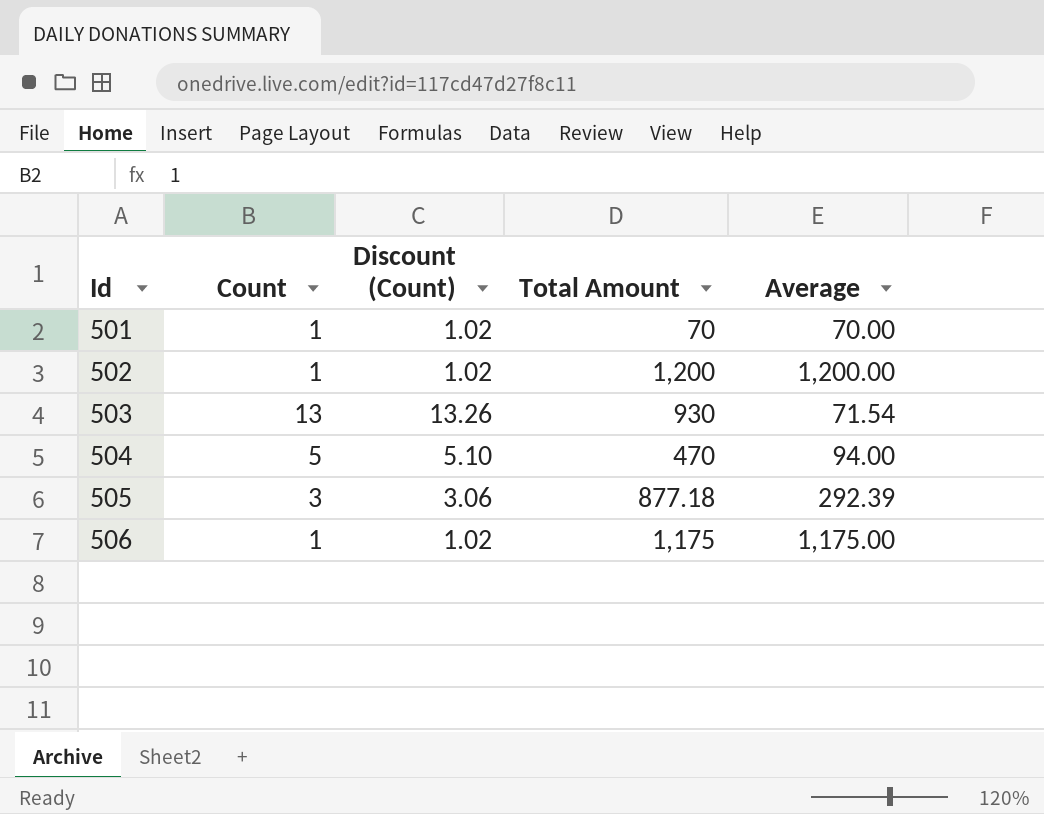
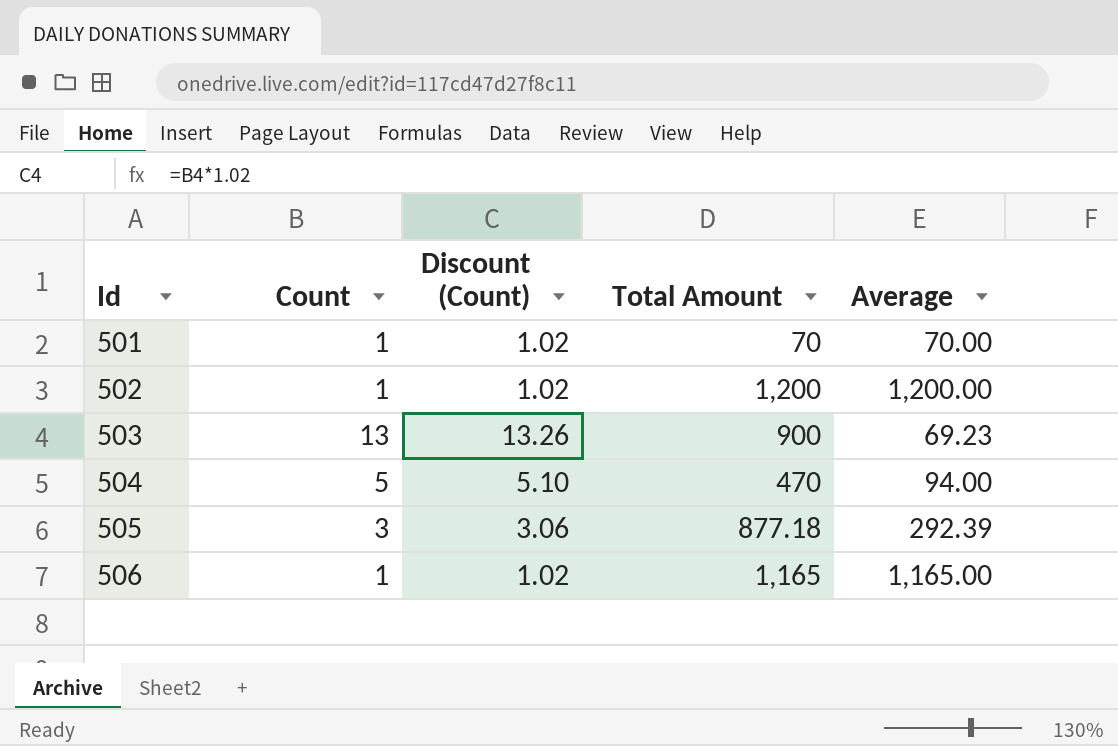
503 | Total Amount: 930 -> 900
503 | Average: 71.54 -> 69.23
506 | Total Amount: 1,175 -> 1,165
506 | Average: 1,175.00 -> 1,165.00

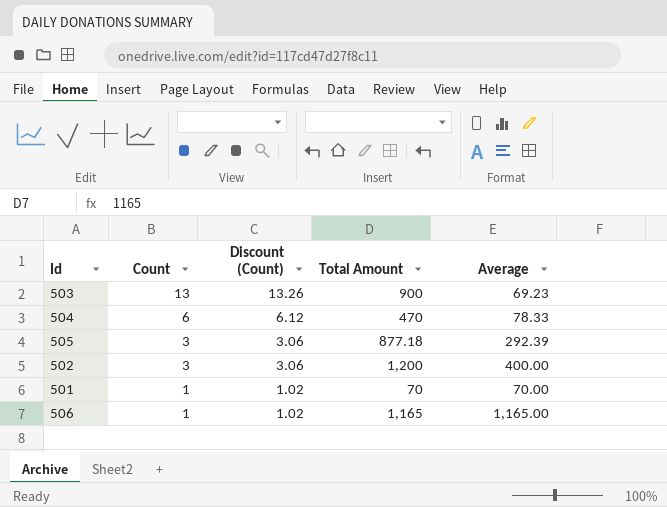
row order: Id ascending -> Count descending
504 | Count: 5 -> 6
504 | Discount (Count): 5.10 -> 6.12
504 | Average: 94.00 -> 78.33
502 | Count: 1 -> 3
502 | Discount (Count): 1.02 -> 3.06
502 | Average: 1,200.00 -> 400.00

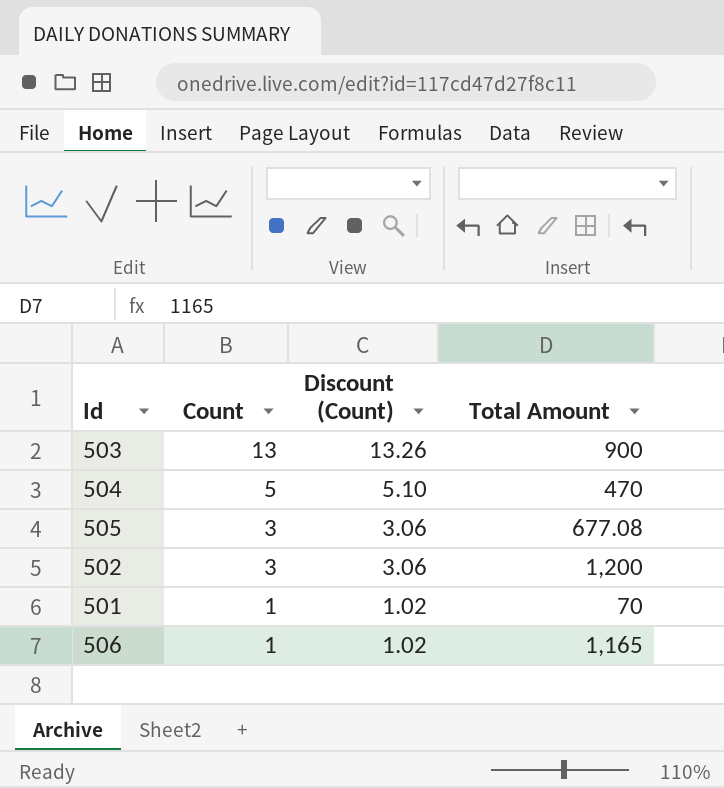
column Average | formula: [Total Amount] / [Count] -> none
504 | Count: 6 -> 5
504 | Discount (Count): 6.12 -> 5.10
505 | Total Amount: 877.18 -> 677.08

